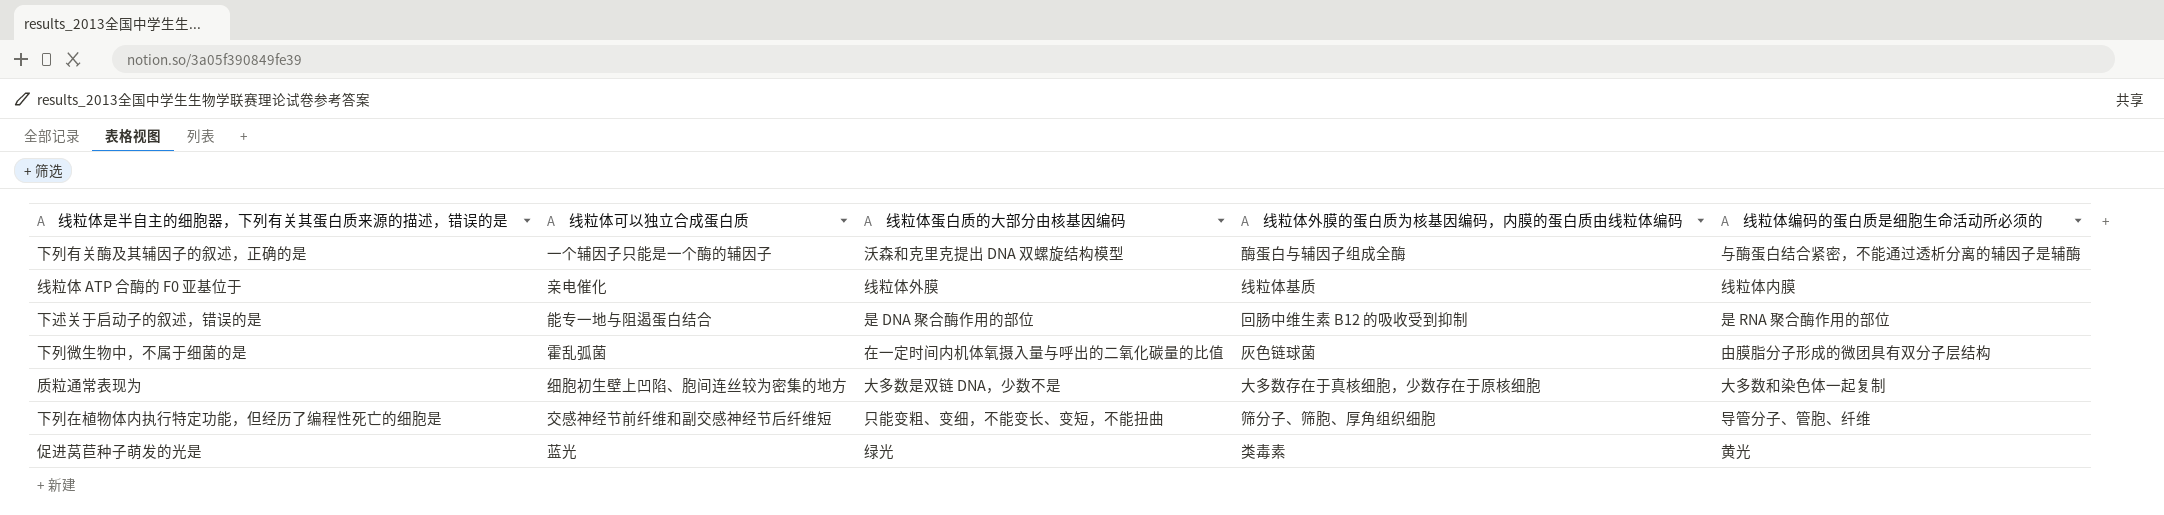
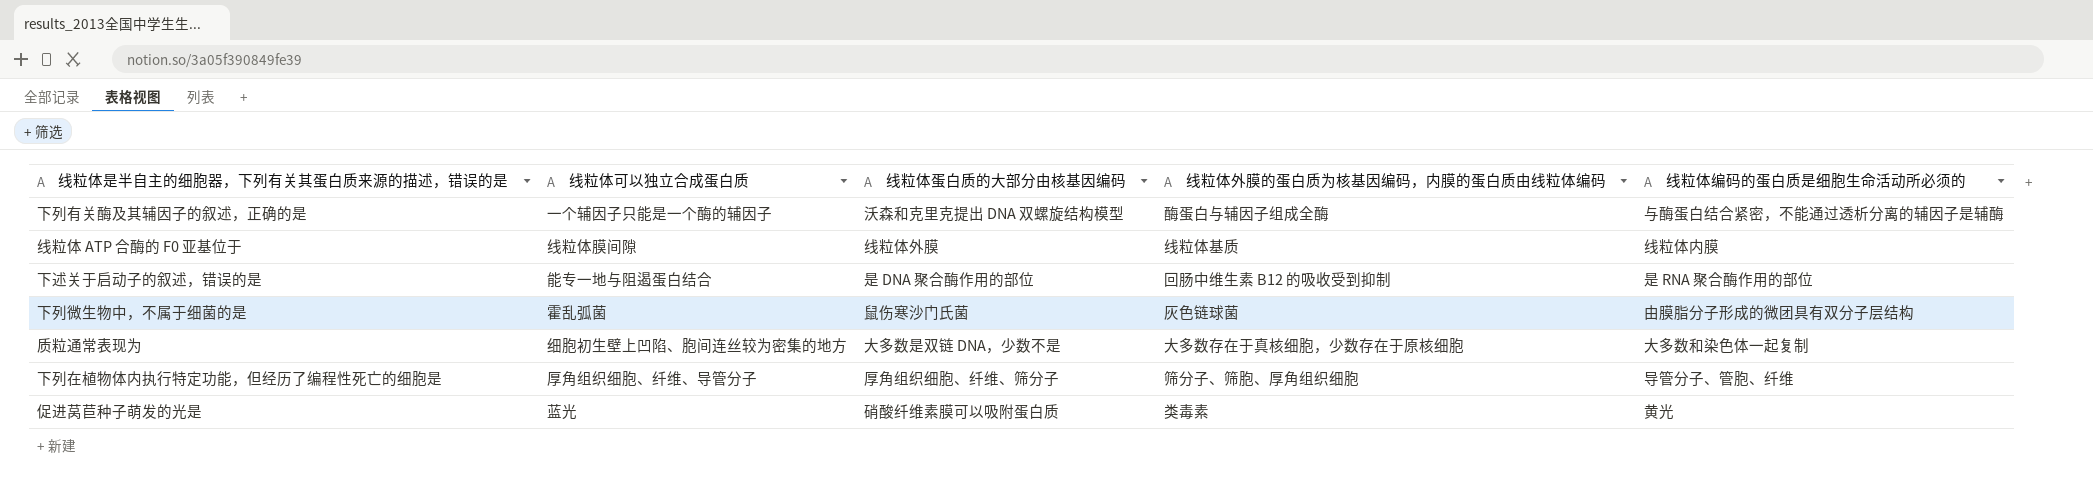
线粒体 ATP 合酶的 F0 亚基位于 | 线粒体可以独立合成蛋白质: 亲电催化 -> 线粒体膜间隙
下列微生物中，不属于细菌的是 | 线粒体蛋白质的大部分由核基因编码: 在一定时间内机体氧摄入量与呼出的二氧化碳量的比值 -> 鼠伤寒沙门氏菌
下列在植物体内执行特定功能，但经历了编程性死亡的细胞是 | 线粒体可以独立合成蛋白质: 交感神经节前纤维和副交感神经节后纤维短 -> 厚角组织细胞、纤维、导管分子
下列在植物体内执行特定功能，但经历了编程性死亡的细胞是 | 线粒体蛋白质的大部分由核基因编码: 只能变粗、变细，不能变长、变短，不能扭曲 -> 厚角组织细胞、纤维、筛分子
促进莴苣种子萌发的光是 | 线粒体蛋白质的大部分由核基因编码: 绿光 -> 硝酸纤维素膜可以吸附蛋白质

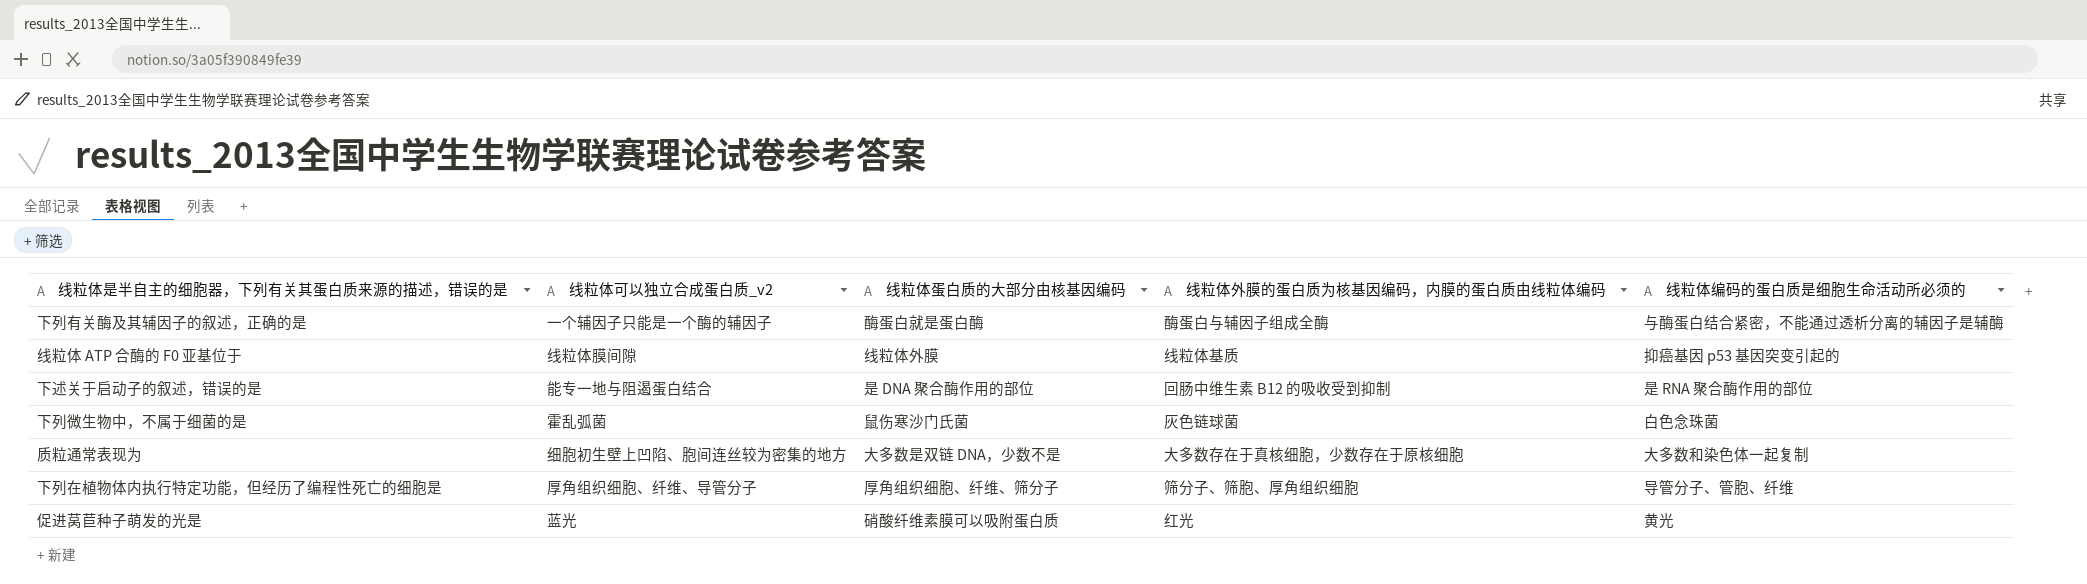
column name: 线粒体可以独立合成蛋白质 -> 线粒体可以独立合成蛋白质_v2
下列有关酶及其辅因子的叙述，正确的是 | 线粒体蛋白质的大部分由核基因编码: 沃森和克里克提出 DNA 双螺旋结构模型 -> 酶蛋白就是蛋白酶
线粒体 ATP 合酶的 F0 亚基位于 | 线粒体编码的蛋白质是细胞生命活动所必须的: 线粒体内膜 -> 抑癌基因 p53 基因突变引起的
下列微生物中，不属于细菌的是 | 线粒体编码的蛋白质是细胞生命活动所必须的: 由膜脂分子形成的微团具有双分子层结构 -> 白色念珠菌
促进莴苣种子萌发的光是 | 线粒体外膜的蛋白质为核基因编码，内膜的蛋白质由线粒体编码: 类毒素 -> 红光

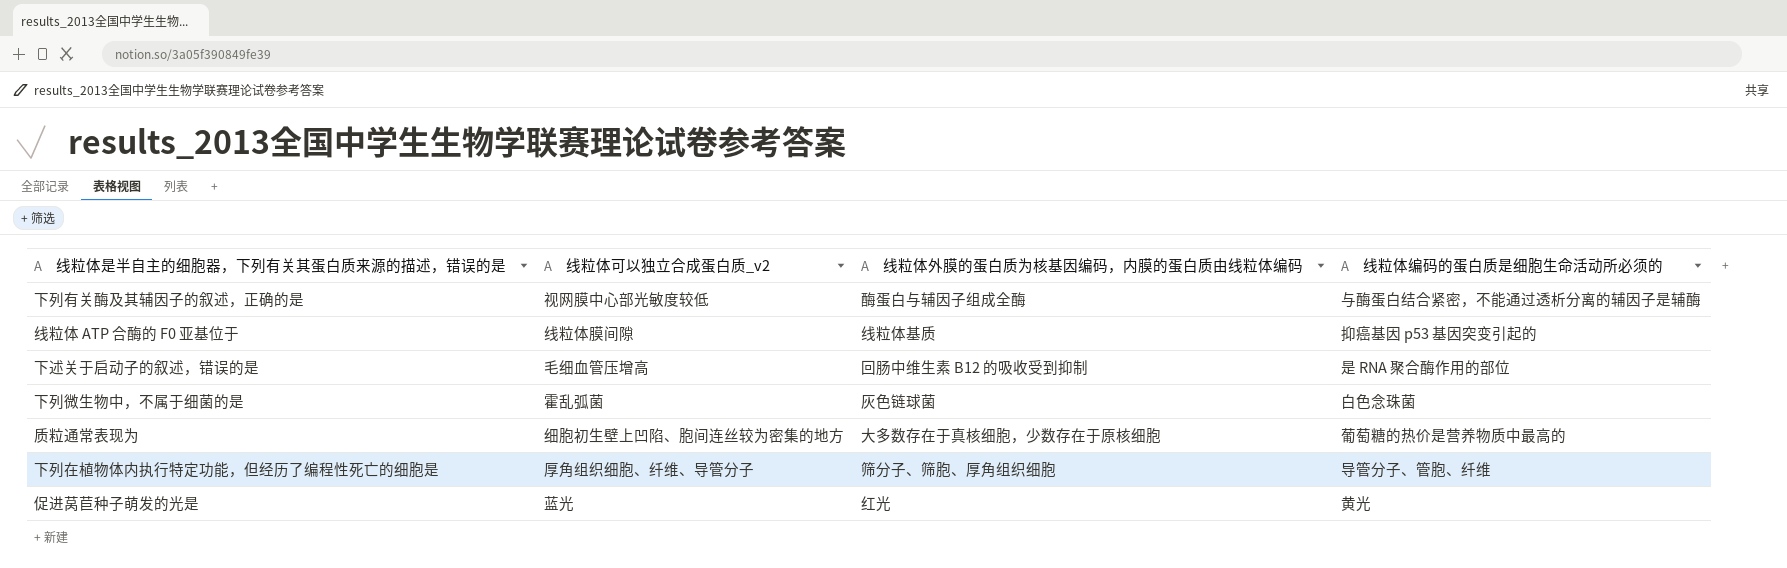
column 线粒体蛋白质的大部分由核基因编码 | position: 3 -> none
下列有关酶及其辅因子的叙述，正确的是 | 线粒体可以独立合成蛋白质_v2: 一个辅因子只能是一个酶的辅因子 -> 视网膜中心部光敏度较低
下述关于启动子的叙述，错误的是 | 线粒体可以独立合成蛋白质_v2: 能专一地与阻遏蛋白结合 -> 毛细血管压增高
质粒通常表现为 | 线粒体编码的蛋白质是细胞生命活动所必须的: 大多数和染色体一起复制 -> 葡萄糖的热价是营养物质中最高的

